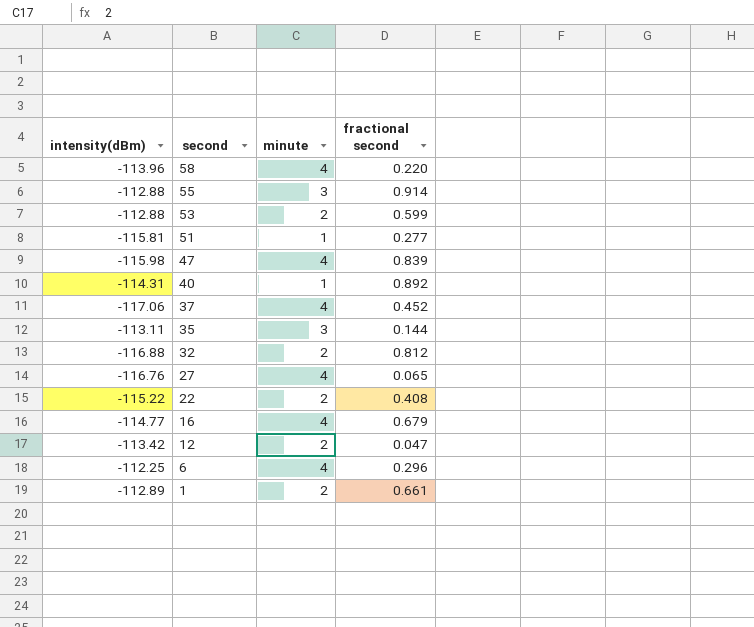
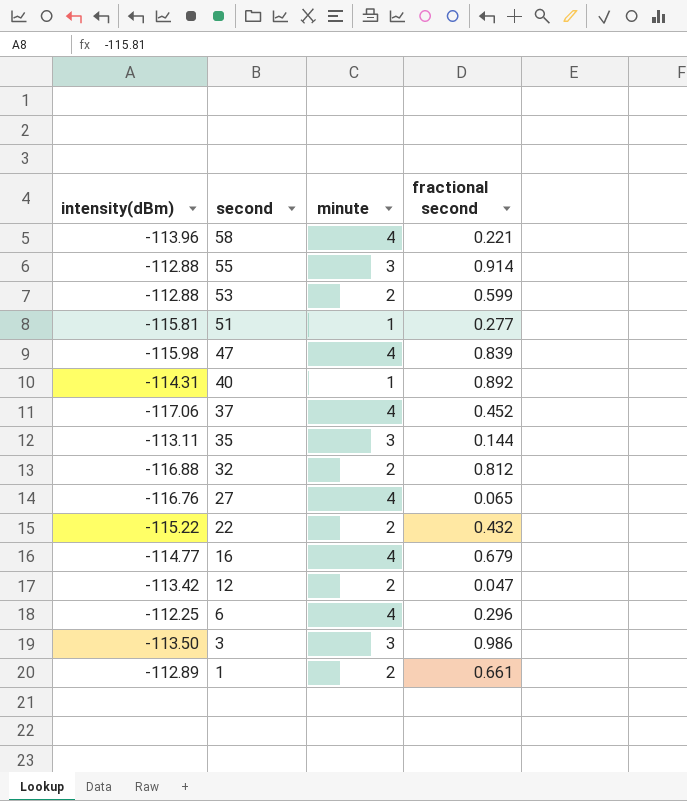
58 | fractional second: 0.220 -> 0.221
22 | fractional second: 0.408 -> 0.432
row 3: none -> -113.50 | 3 | 0.986

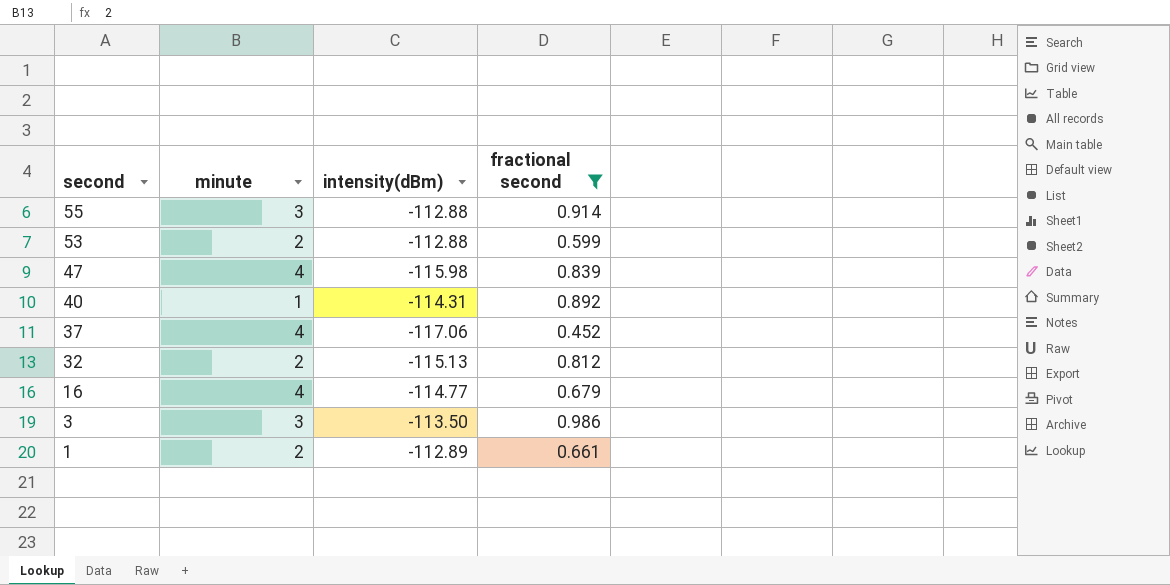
filter: none -> fractional second >= 0.452
column intensity(dBm) | position: 1 -> 3
32 | intensity(dBm): -116.88 -> -115.13

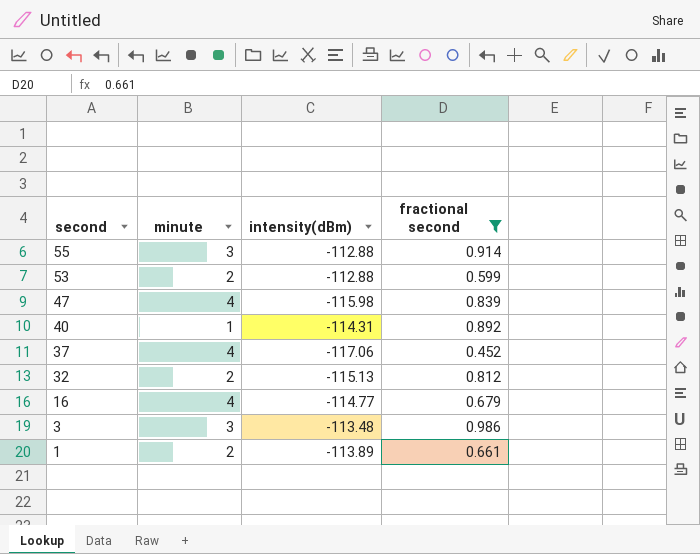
3 | intensity(dBm): -113.50 -> -113.48
1 | intensity(dBm): -112.89 -> -113.89

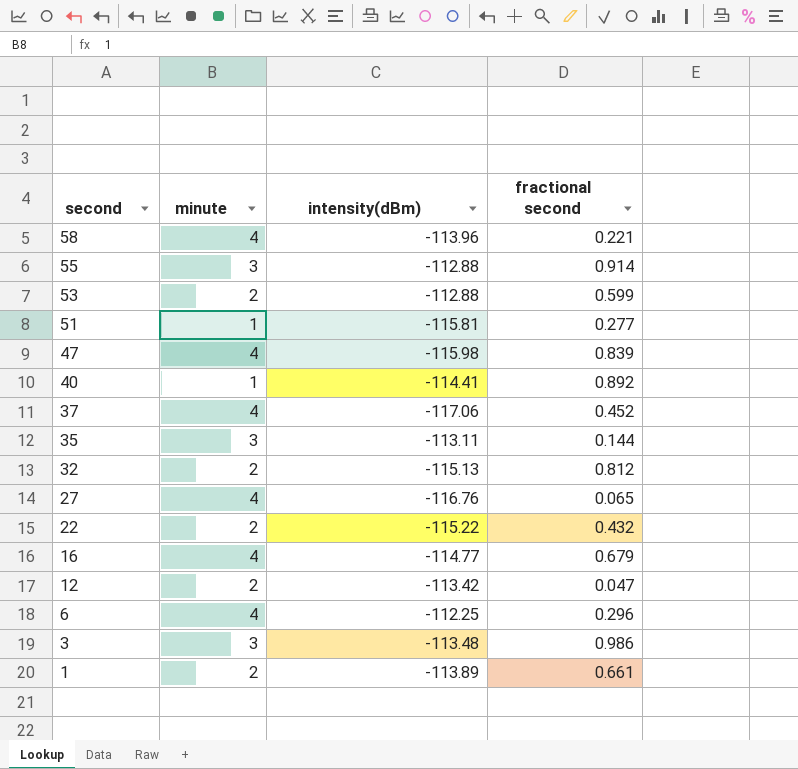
filter: fractional second >= 0.452 -> none
40 | intensity(dBm): -114.31 -> -114.41

